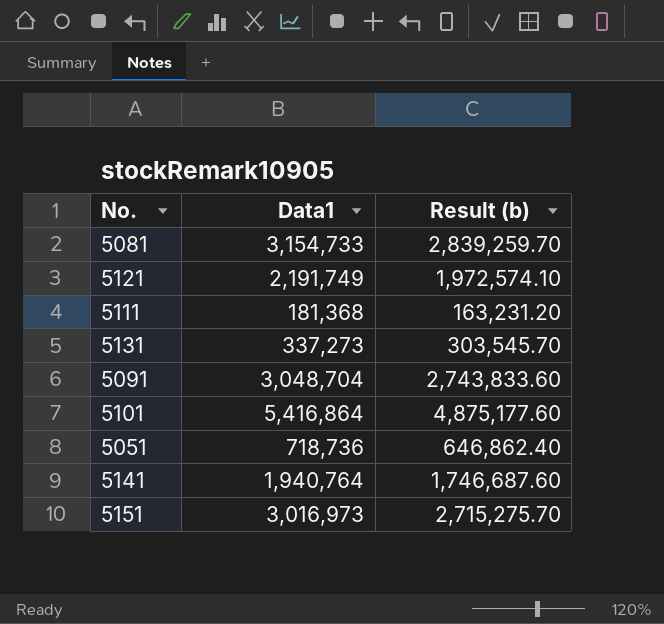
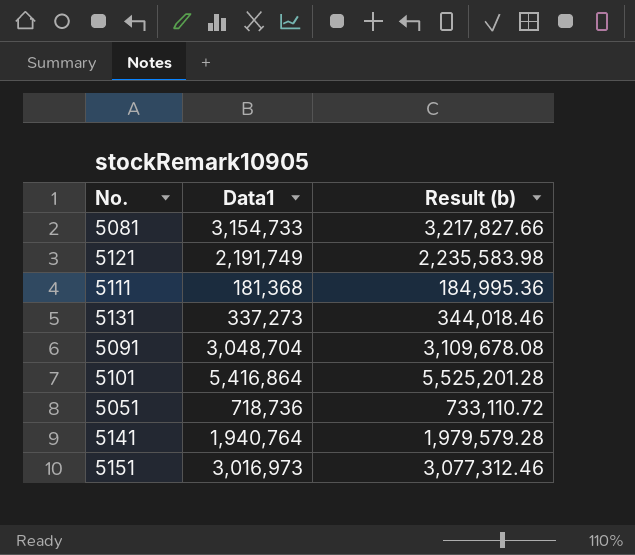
column Result (b) | formula: [Data1] * 0.9 -> [Data1] * 1.02

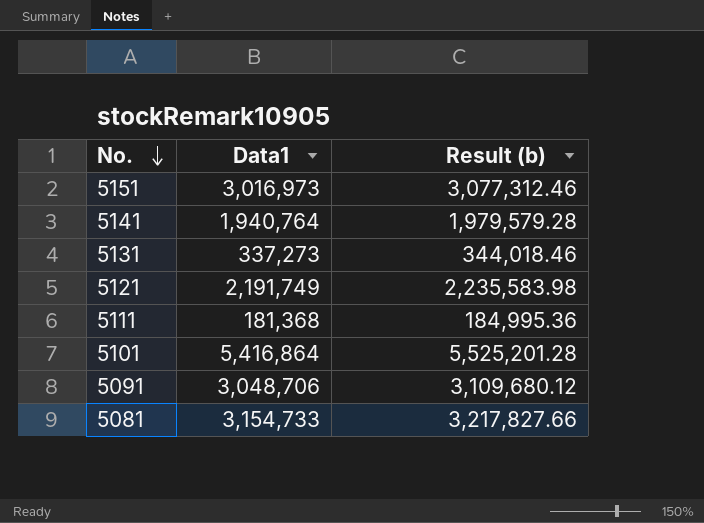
row order: none -> No. descending
row 5051: 718,736 | 733,110.72 -> none
5091 | Data1: 3,048,704 -> 3,048,706
5091 | Result (b): 3,109,678.08 -> 3,109,680.12

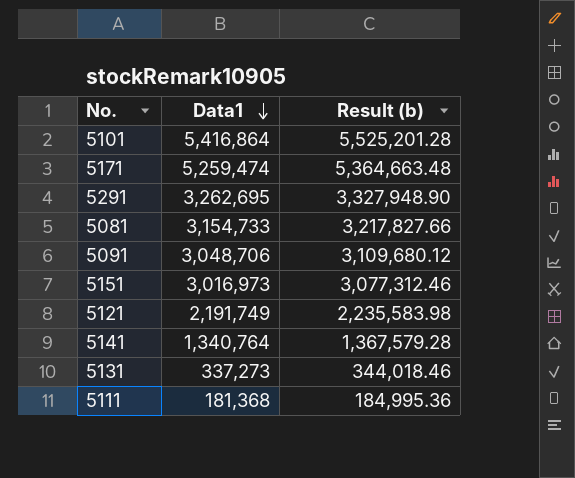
row order: No. descending -> Data1 descending
row 5171: none -> 5,259,474 | 5,364,663.48
row 5291: none -> 3,262,695 | 3,327,948.90
5141 | Data1: 1,940,764 -> 1,340,764
5141 | Result (b): 1,979,579.28 -> 1,367,579.28

